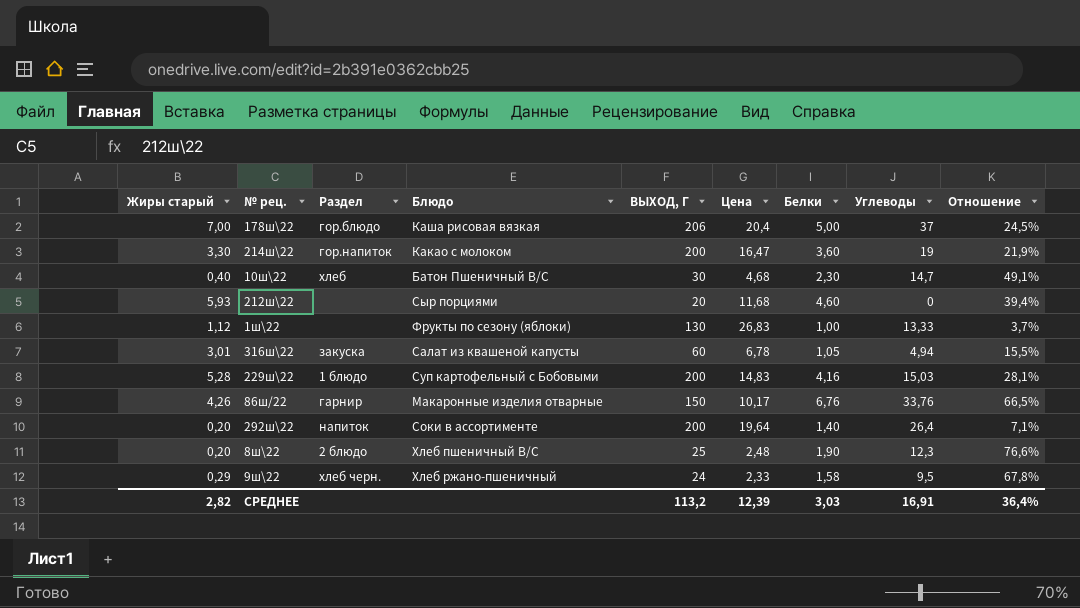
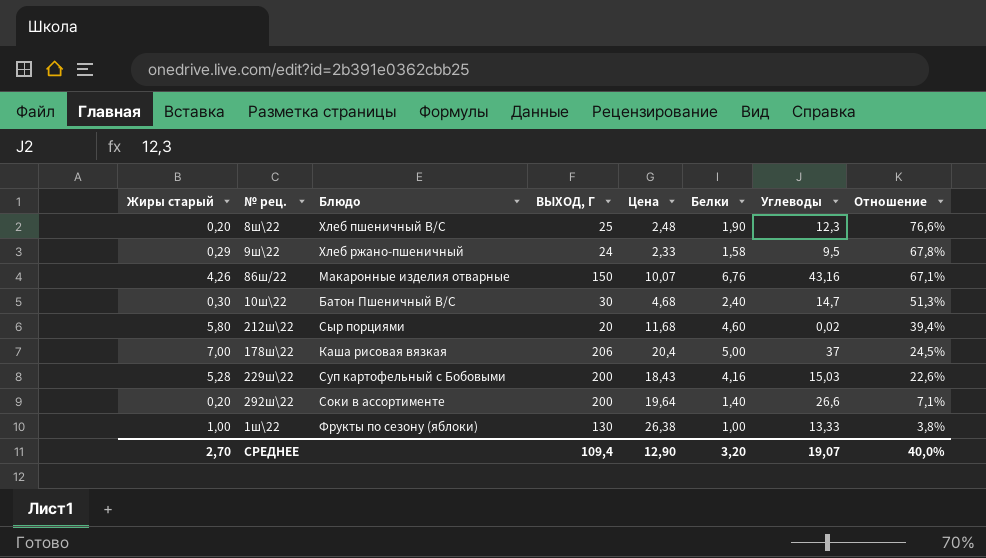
row order: none -> Отношение descending
column Раздел | position: 3 -> none
row 214ш\22: 3,30 | гор.напиток | Какао с молоком | 200 | 16,47 | 3,60 | 19 | 21,9% -> none
row 316ш\22: 3,01 | закуска | Салат из квашеной капусты | 60 | 6,78 | 1,05 | 4,94 | 15,5% -> none
86ш/22 | Цена: 10,17 -> 10,07
86ш/22 | Углеводы: 33,76 -> 43,16
86ш/22 | Отношение: 66,5% -> 67,1%
10ш\22 | Жиры старый: 0,40 -> 0,30
10ш\22 | Белки: 2,30 -> 2,40
10ш\22 | Отношение: 49,1% -> 51,3%
212ш\22 | Жиры старый: 5,93 -> 5,80
212ш\22 | Углеводы: 0 -> 0,02
229ш\22 | Цена: 14,83 -> 18,43
229ш\22 | Отношение: 28,1% -> 22,6%
292ш\22 | Углеводы: 26,4 -> 26,6
1ш\22 | Жиры старый: 1,12 -> 1,00
1ш\22 | Цена: 26,83 -> 26,38
1ш\22 | Отношение: 3,7% -> 3,8%
СРЕДНЕЕ | Жиры старый: 2,82 -> 2,70
СРЕДНЕЕ | ВЫХОД, Г: 113,2 -> 109,4
СРЕДНЕЕ | Цена: 12,39 -> 12,90
СРЕДНЕЕ | Белки: 3,03 -> 3,20
СРЕДНЕЕ | Углеводы: 16,91 -> 19,07
СРЕДНЕЕ | Отношение: 36,4% -> 40,0%

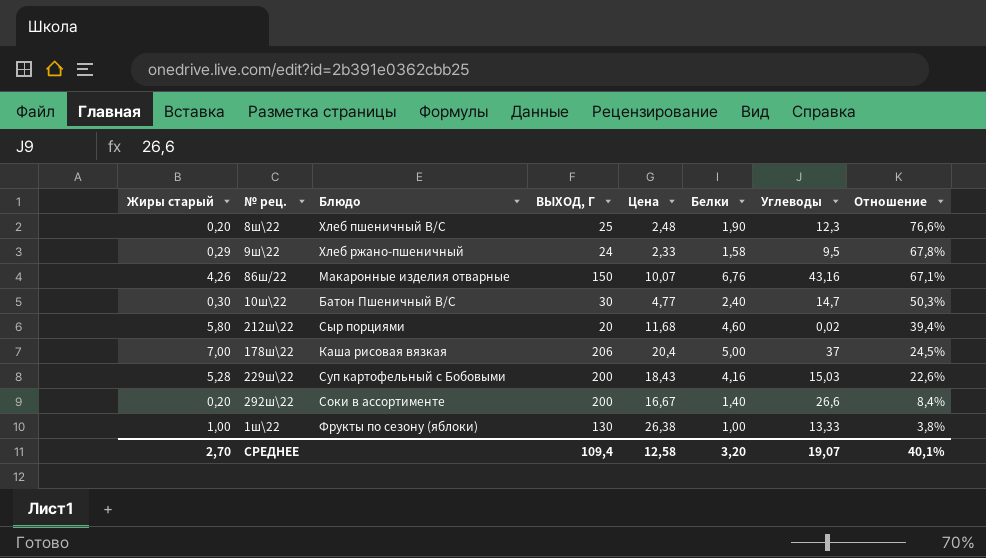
10ш\22 | Цена: 4,68 -> 4,77
10ш\22 | Отношение: 51,3% -> 50,3%
292ш\22 | Цена: 19,64 -> 16,67
292ш\22 | Отношение: 7,1% -> 8,4%
СРЕДНЕЕ | Цена: 12,90 -> 12,58
СРЕДНЕЕ | Отношение: 40,0% -> 40,1%

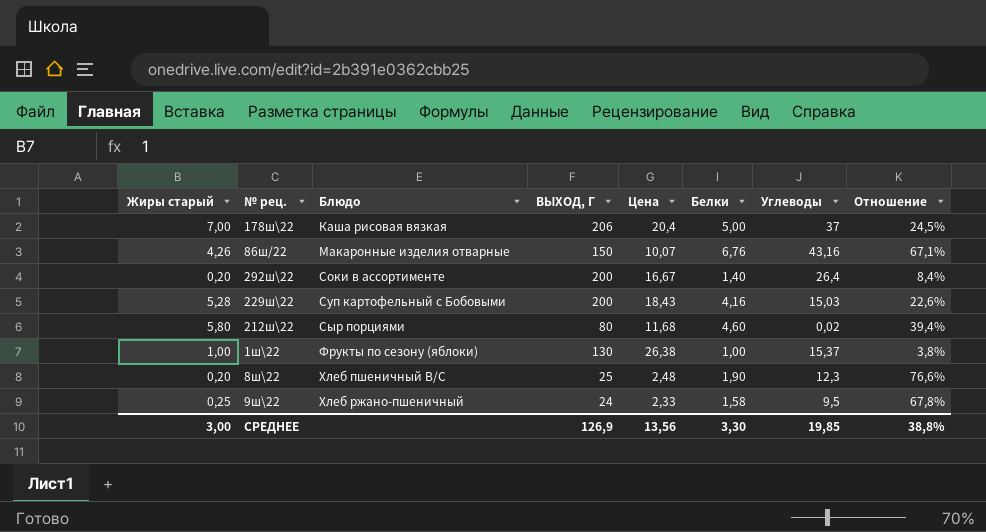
row order: Отношение descending -> Блюдо ascending
row 10ш\22: 0,30 | Батон Пшеничный В/С | 30 | 4,77 | 2,40 | 14,7 | 50,3% -> none
292ш\22 | Углеводы: 26,6 -> 26,4
212ш\22 | ВЫХОД, Г: 20 -> 80
1ш\22 | Углеводы: 13,33 -> 15,37
9ш\22 | Жиры старый: 0,29 -> 0,25
СРЕДНЕЕ | Жиры старый: 2,70 -> 3,00
СРЕДНЕЕ | ВЫХОД, Г: 109,4 -> 126,9
СРЕДНЕЕ | Цена: 12,58 -> 13,56
СРЕДНЕЕ | Белки: 3,20 -> 3,30
СРЕДНЕЕ | Углеводы: 19,07 -> 19,85
СРЕДНЕЕ | Отношение: 40,1% -> 38,8%

